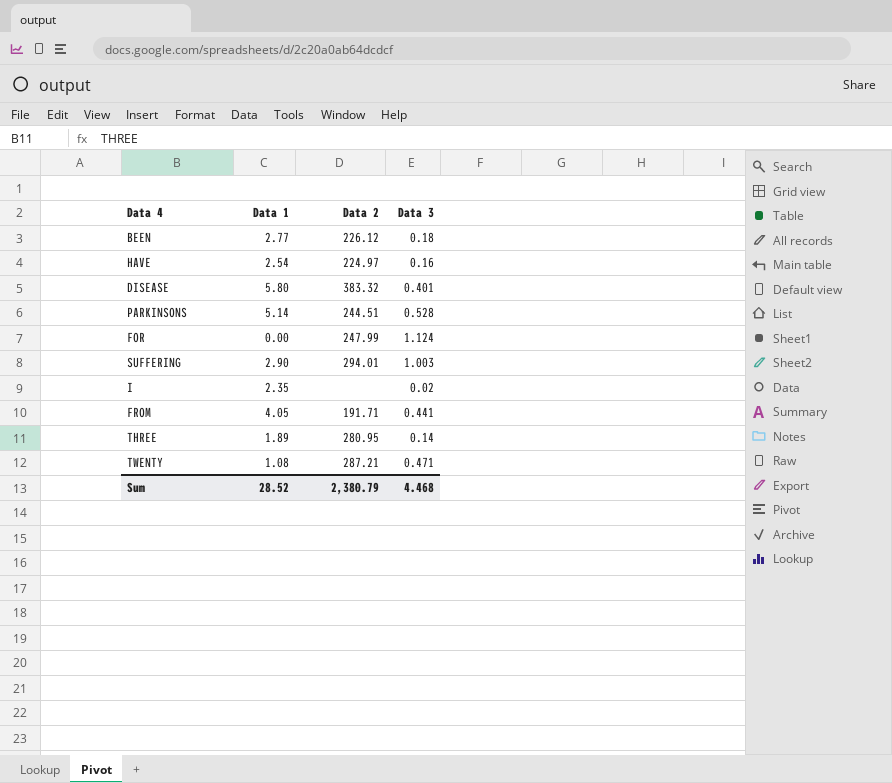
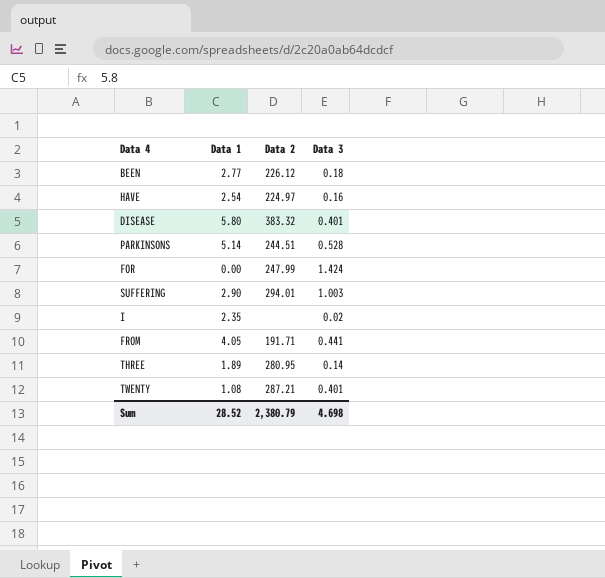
FOR | Data 3: 1.124 -> 1.424
TWENTY | Data 3: 0.471 -> 0.401
Sum | Data 3: 4.468 -> 4.698

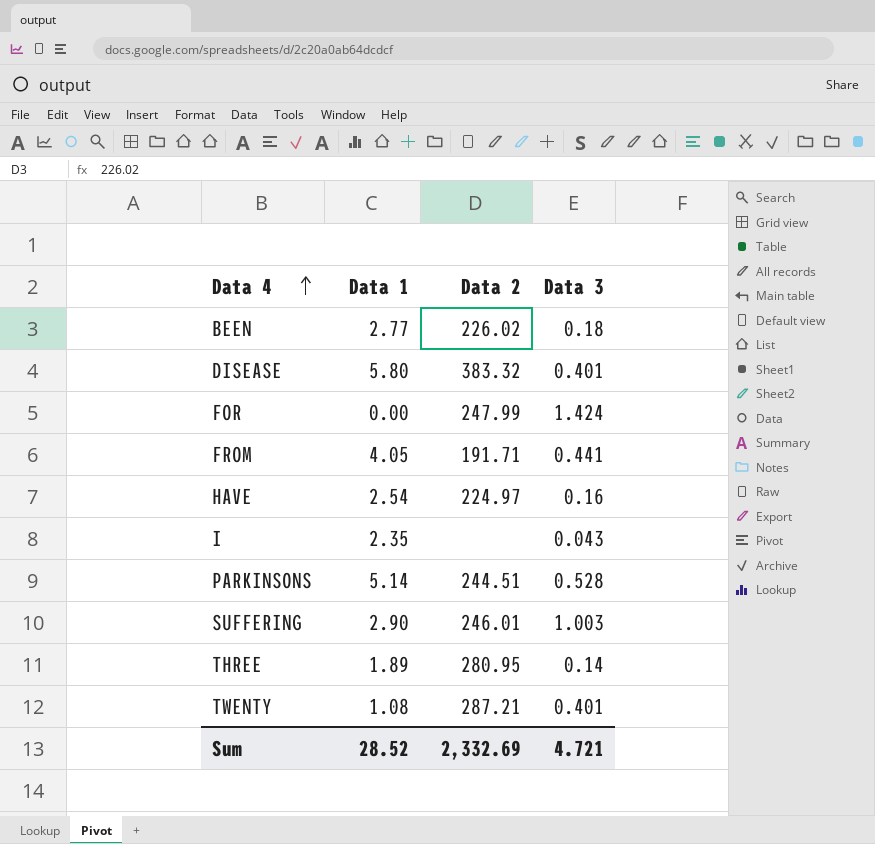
row order: none -> Data 4 ascending
BEEN | Data 2: 226.12 -> 226.02
I | Data 3: 0.02 -> 0.043
SUFFERING | Data 2: 294.01 -> 246.01
Sum | Data 2: 2,380.79 -> 2,332.69
Sum | Data 3: 4.698 -> 4.721

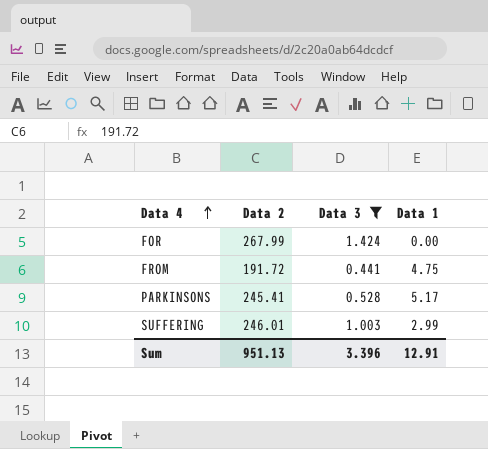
filter: none -> Data 3 >= 0.441
column Data 1 | position: 2 -> 4
FOR | Data 2: 247.99 -> 267.99
FROM | Data 2: 191.71 -> 191.72
FROM | Data 1: 4.05 -> 4.75
PARKINSONS | Data 2: 244.51 -> 245.41
PARKINSONS | Data 1: 5.14 -> 5.17
SUFFERING | Data 1: 2.90 -> 2.99
Sum | Data 2: 2,332.69 -> 951.13
Sum | Data 3: 4.721 -> 3.396
Sum | Data 1: 28.52 -> 12.91

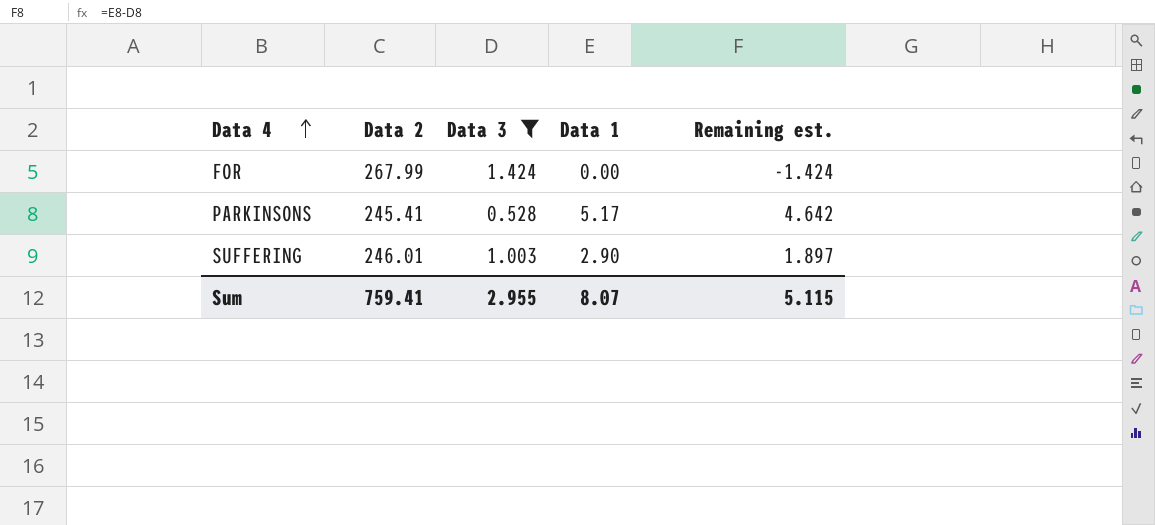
column Remaining est. | formula: none -> [Data 1] - [Data 3]
row FROM: 191.72 | 0.441 | 4.75 -> none
SUFFERING | Data 1: 2.99 -> 2.90
Sum | Data 2: 951.13 -> 759.41
Sum | Data 3: 3.396 -> 2.955
Sum | Data 1: 12.91 -> 8.07

